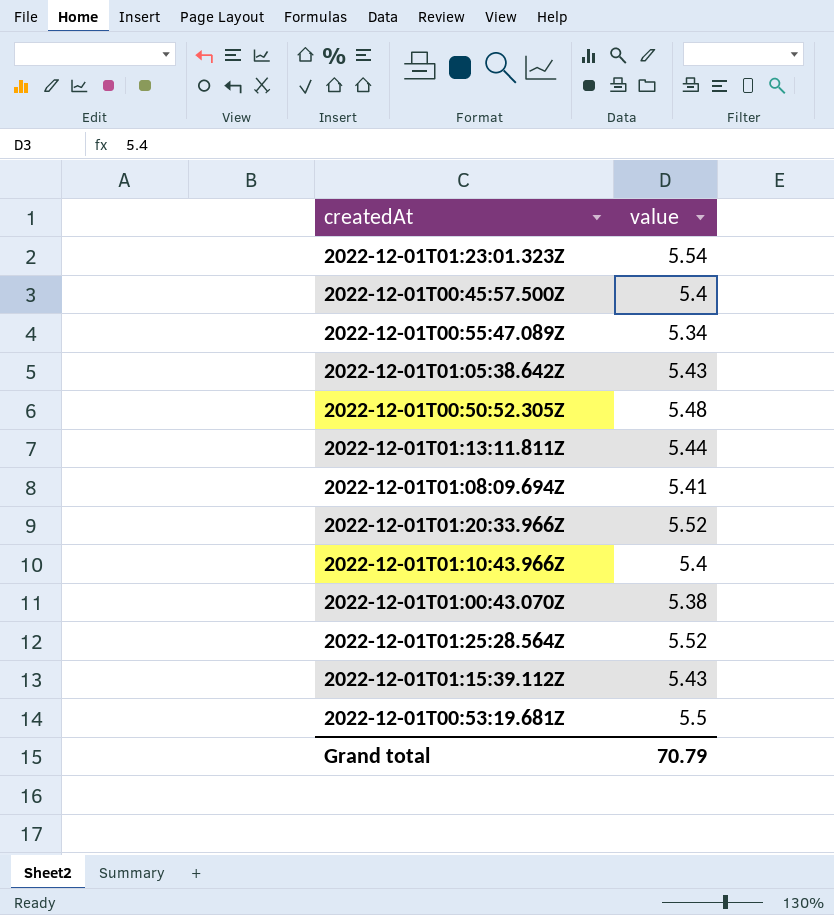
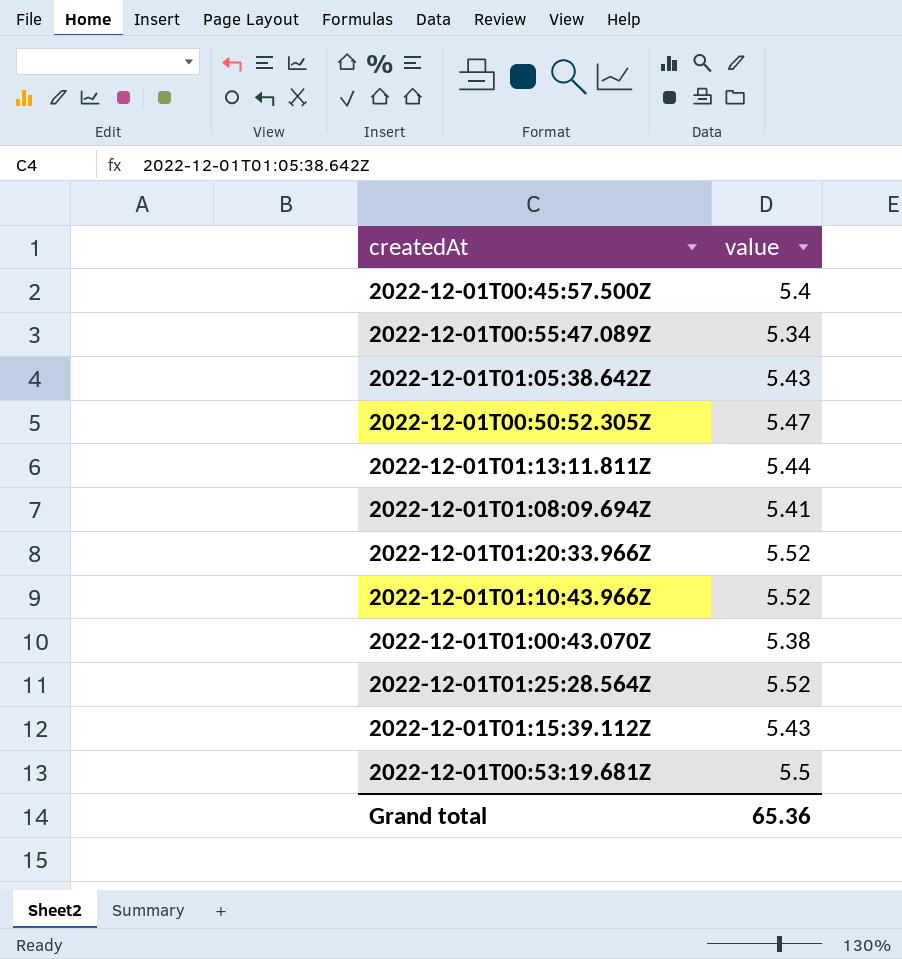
row 2022-12-01T01:23:01.323Z: 5.54 -> none
2022-12-01T00:50:52.305Z | value: 5.48 -> 5.47
2022-12-01T01:10:43.966Z | value: 5.4 -> 5.52
Grand total | value: 70.79 -> 65.36

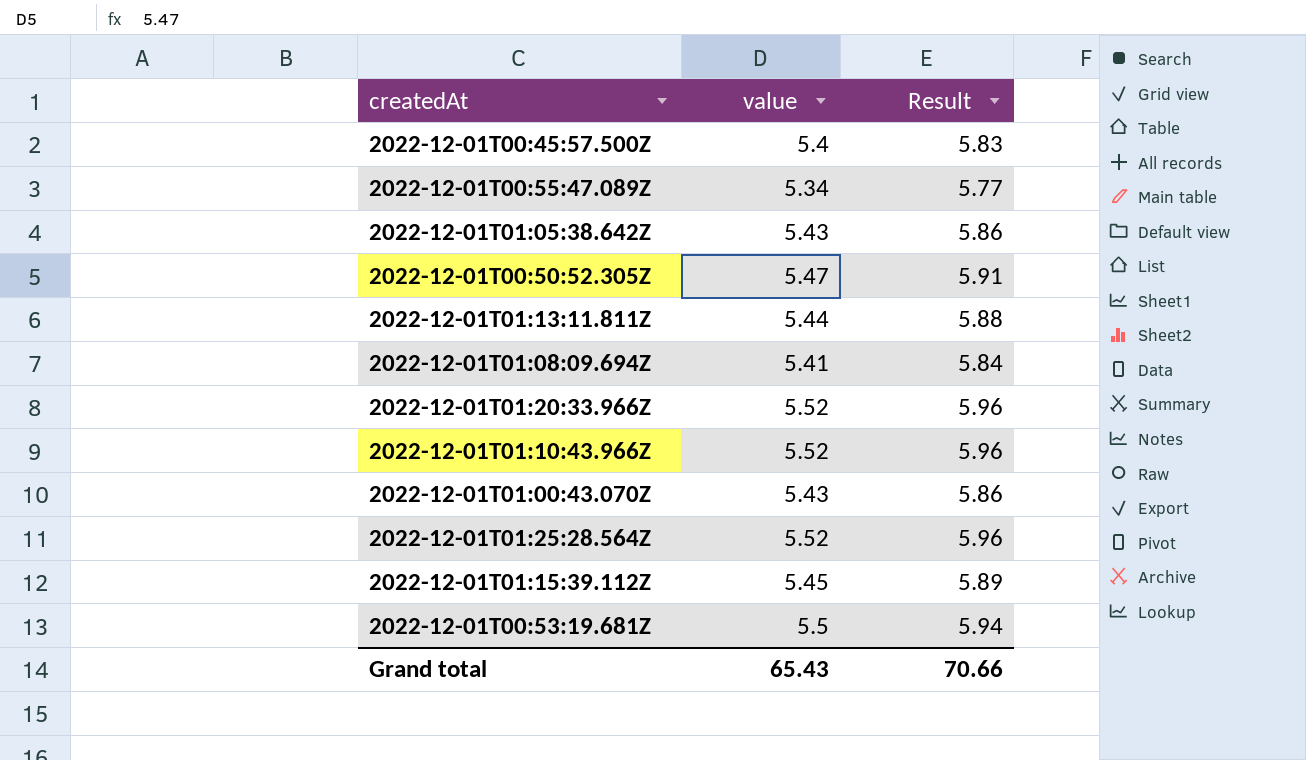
column Result | formula: none -> [value] * 1.08
2022-12-01T01:00:43.070Z | value: 5.38 -> 5.43
2022-12-01T01:15:39.112Z | value: 5.43 -> 5.45
Grand total | value: 65.36 -> 65.43

